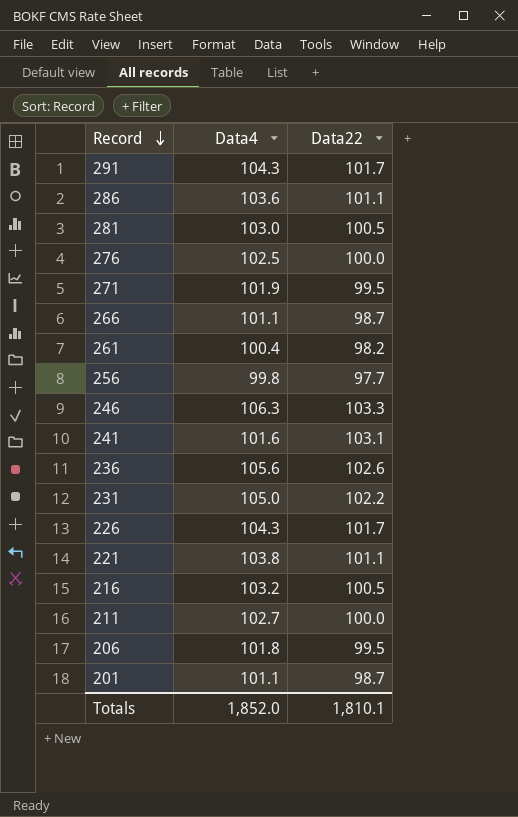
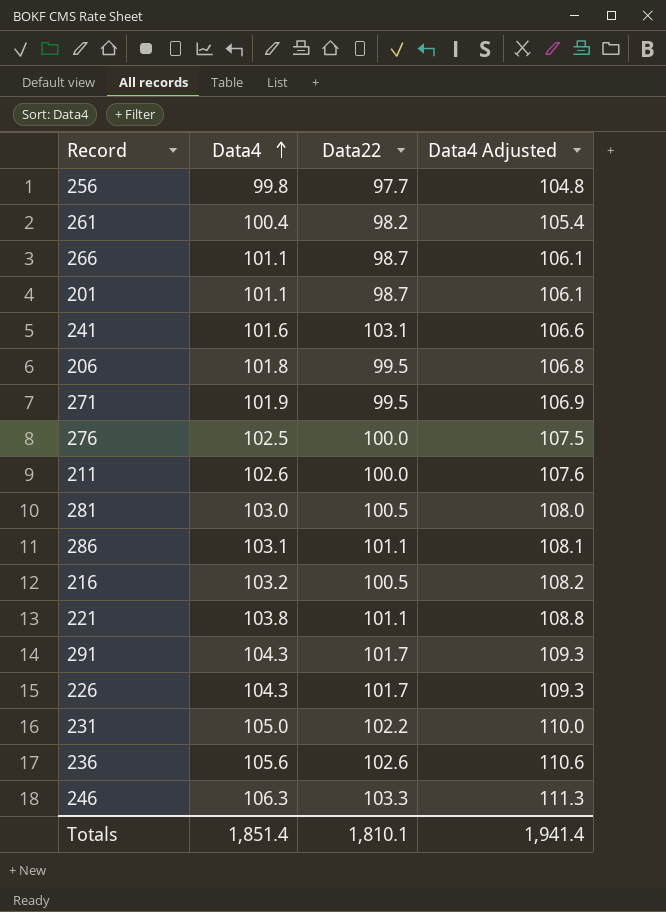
row order: Record descending -> Data4 ascending
column Data4 Adjusted | formula: none -> [Data4] + 5
211 | Data4: 102.7 -> 102.6
286 | Data4: 103.6 -> 103.1
Totals | Data4: 1,852.0 -> 1,851.4

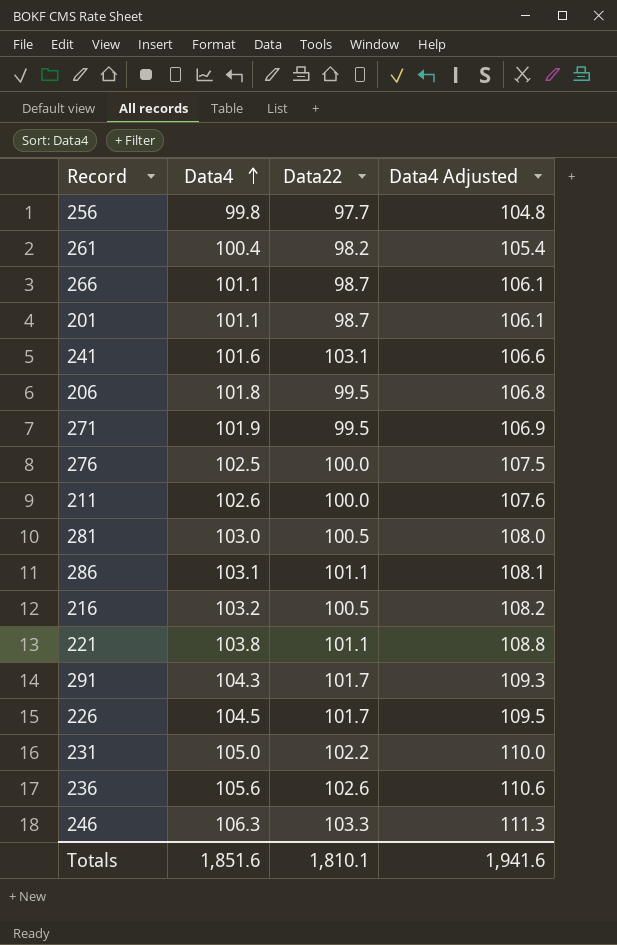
226 | Data4: 104.3 -> 104.5
226 | Data4 Adjusted: 109.3 -> 109.5
Totals | Data4: 1,851.4 -> 1,851.6
Totals | Data4 Adjusted: 1,941.4 -> 1,941.6

